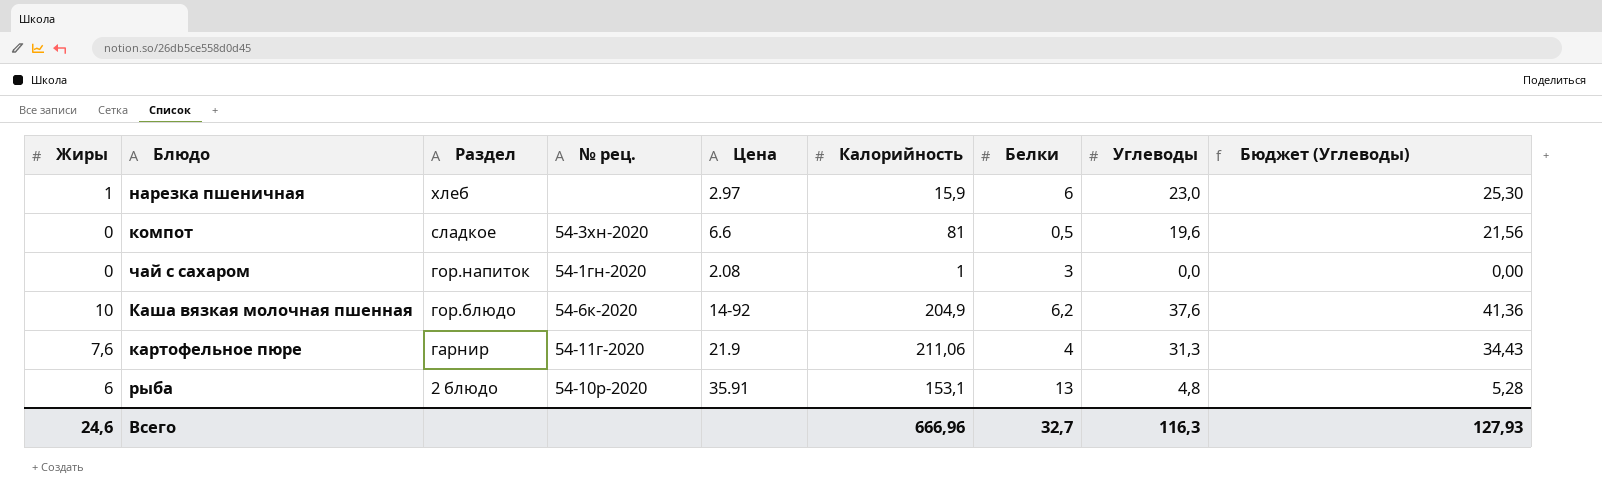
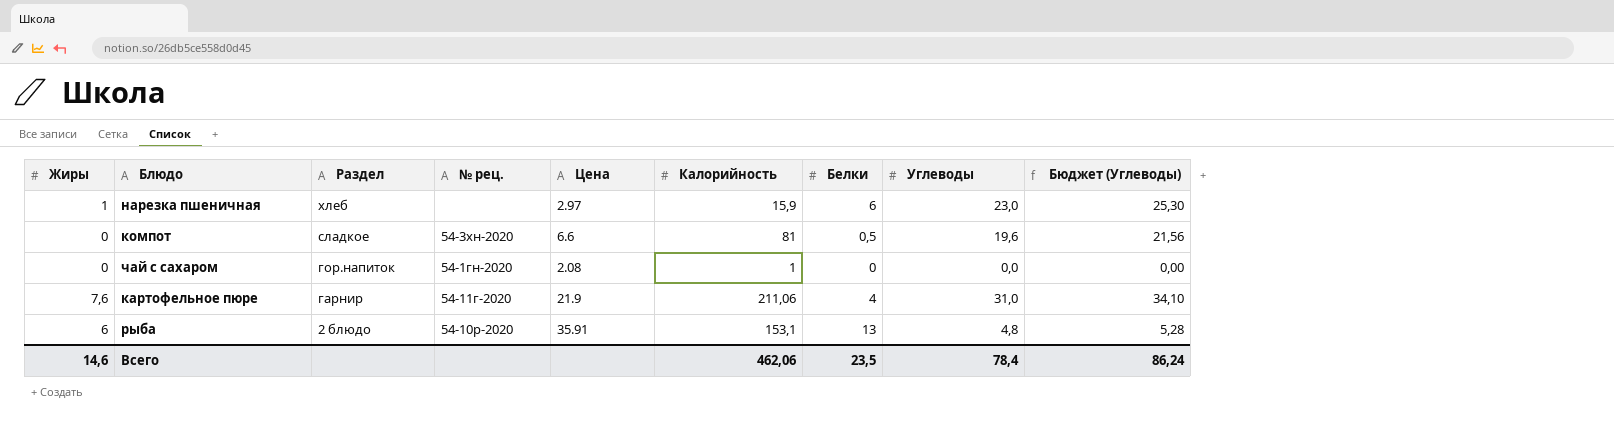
row Каша вязкая молочная пшенная: 10 | гор.блюдо | 54-6к-2020 | 14-92 | 204,9 | 6,2 | 37,6 | 41,36 -> none
чай с сахаром | Белки: 3 -> 0
картофельное пюре | Углеводы: 31,3 -> 31,0
картофельное пюре | Бюджет (Углеводы): 34,43 -> 34,10
Всего | Жиры: 24,6 -> 14,6
Всего | Калорийность: 666,96 -> 462,06
Всего | Белки: 32,7 -> 23,5
Всего | Углеводы: 116,3 -> 78,4
Всего | Бюджет (Углеводы): 127,93 -> 86,24

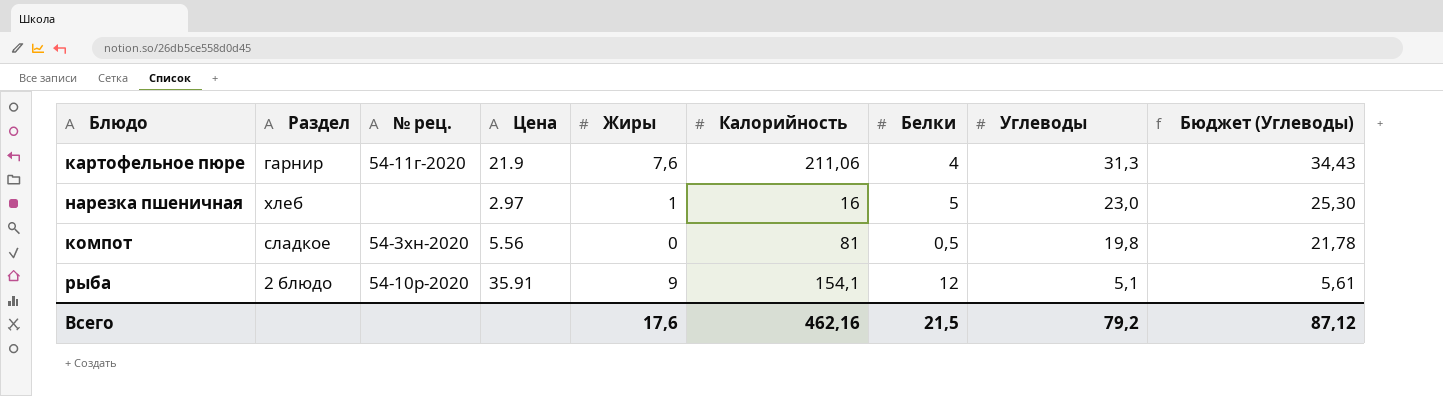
row order: Раздел descending -> Углеводы descending
column Жиры | position: 1 -> 5
row чай с сахаром: 0 | гор.напиток | 54-1гн-2020 | 2.08 | 1 | 0 | 0,0 | 0,00 -> none
картофельное пюре | Углеводы: 31,0 -> 31,3
картофельное пюре | Бюджет (Углеводы): 34,10 -> 34,43
нарезка пшеничная | Калорийность: 15,9 -> 16
нарезка пшеничная | Белки: 6 -> 5
компот | Цена: 6.6 -> 5.56
компот | Углеводы: 19,6 -> 19,8
компот | Бюджет (Углеводы): 21,56 -> 21,78
рыба | Жиры: 6 -> 9
рыба | Калорийность: 153,1 -> 154,1
рыба | Белки: 13 -> 12
рыба | Углеводы: 4,8 -> 5,1
рыба | Бюджет (Углеводы): 5,28 -> 5,61
Всего | Жиры: 14,6 -> 17,6
Всего | Калорийность: 462,06 -> 462,16
Всего | Белки: 23,5 -> 21,5
Всего | Углеводы: 78,4 -> 79,2
Всего | Бюджет (Углеводы): 86,24 -> 87,12

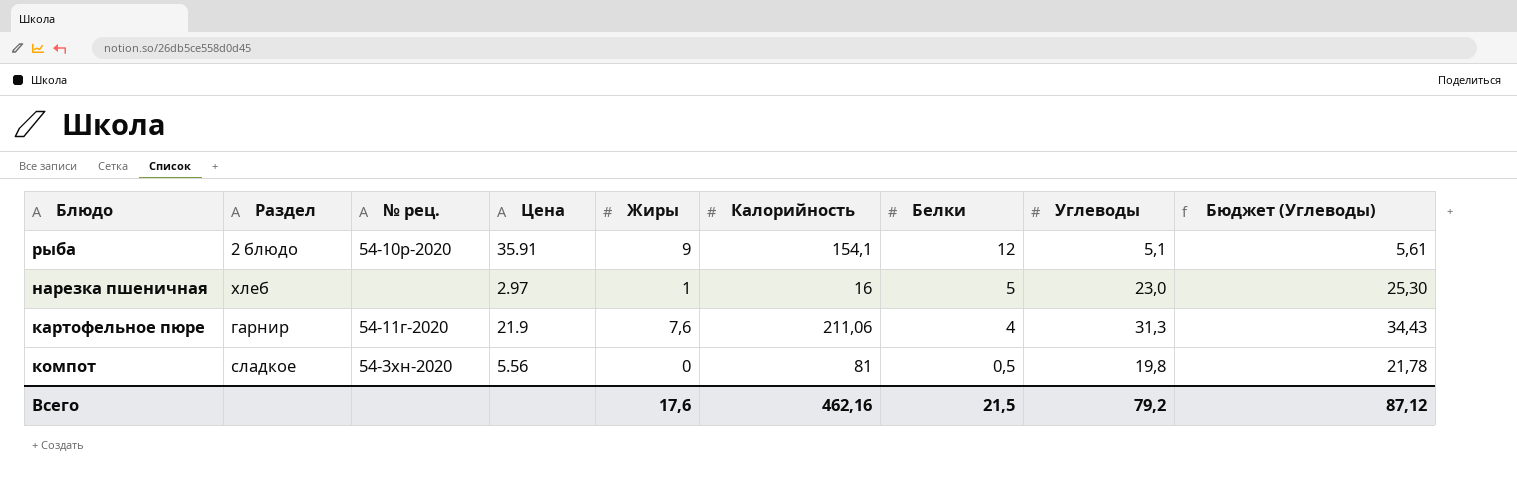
row order: Углеводы descending -> Белки descending

